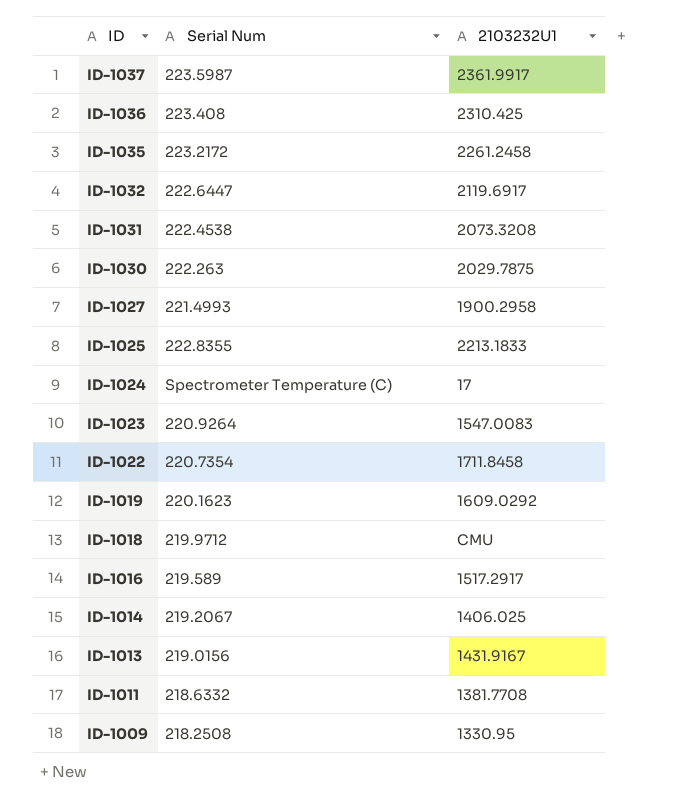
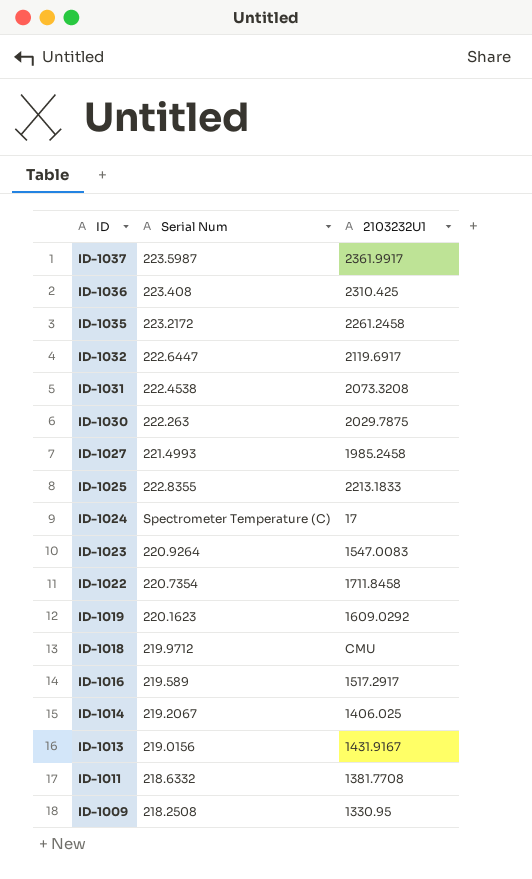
ID-1027 | 2103232U1: 1900.2958 -> 1985.2458

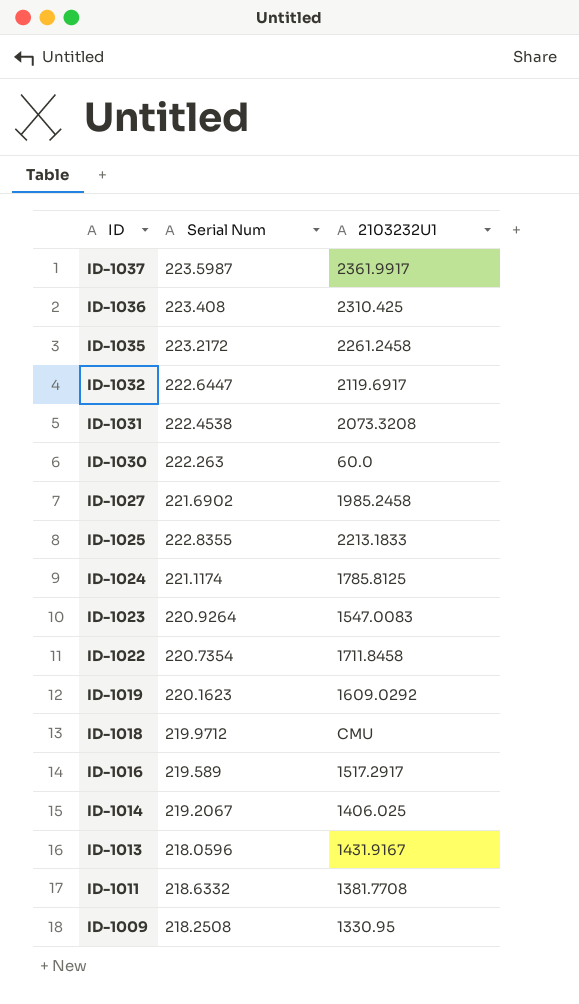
ID-1030 | 2103232U1: 2029.7875 -> 60.0
ID-1027 | Serial Num: 221.4993 -> 221.6902
ID-1024 | Serial Num: Spectrometer Temperature (C) -> 221.1174
ID-1024 | 2103232U1: 17 -> 1785.8125
ID-1013 | Serial Num: 219.0156 -> 218.0596

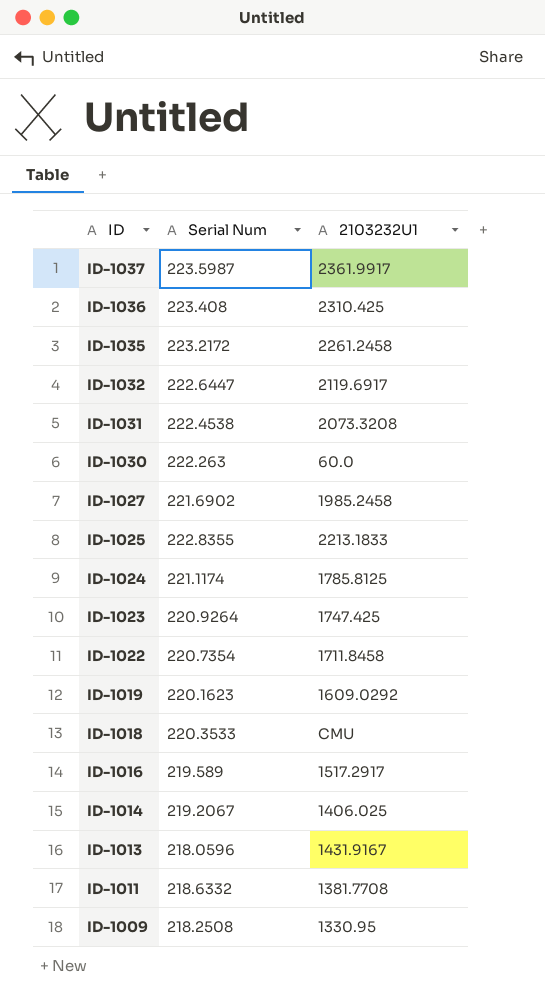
ID-1023 | 2103232U1: 1547.0083 -> 1747.425
ID-1018 | Serial Num: 219.9712 -> 220.3533

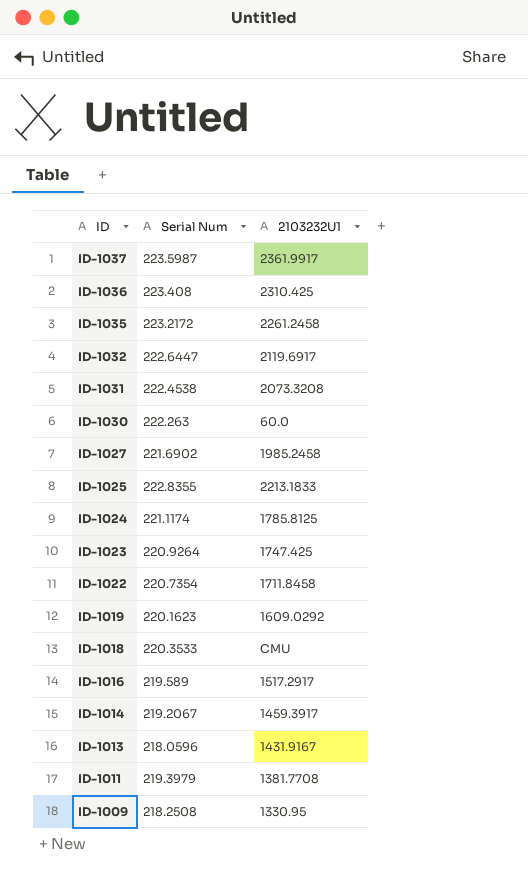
ID-1014 | 2103232U1: 1406.025 -> 1459.3917
ID-1011 | Serial Num: 218.6332 -> 219.3979

